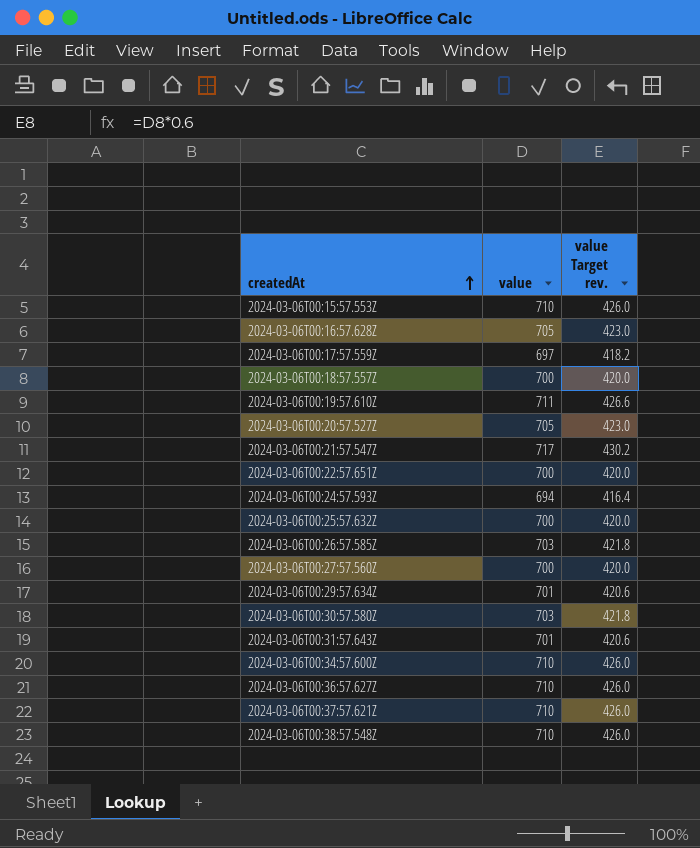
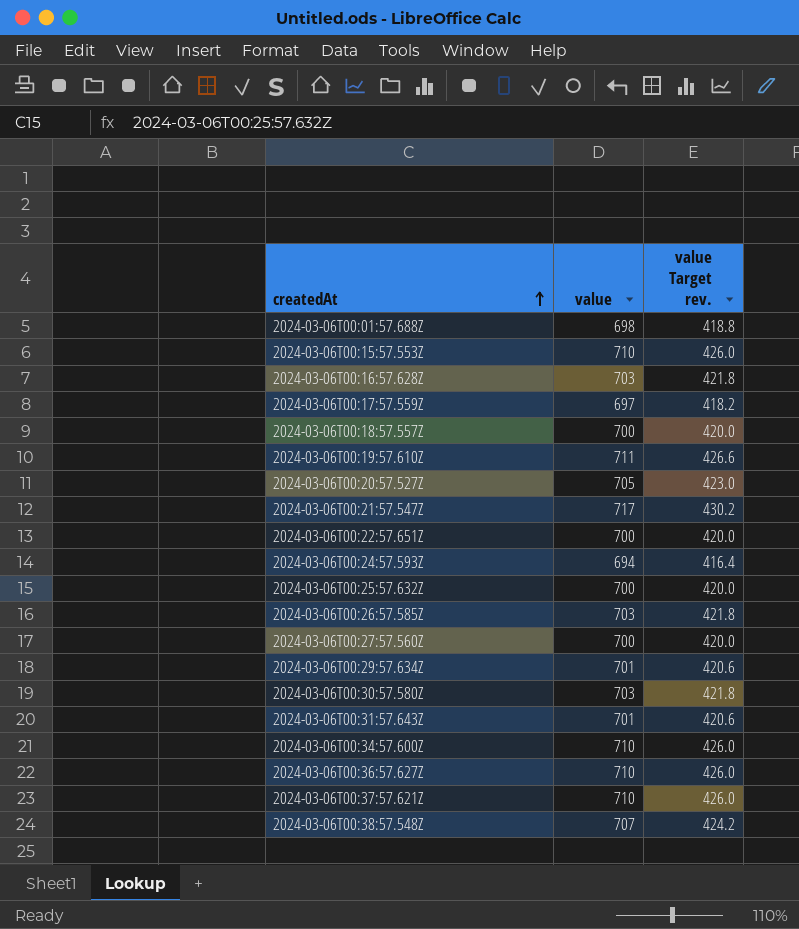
row 2024-03-06T00:01:57.688Z: none -> 698 | 418.8
2024-03-06T00:16:57.628Z | value: 705 -> 703
2024-03-06T00:16:57.628Z | value Target rev.: 423.0 -> 421.8
2024-03-06T00:38:57.548Z | value: 710 -> 707
2024-03-06T00:38:57.548Z | value Target rev.: 426.0 -> 424.2

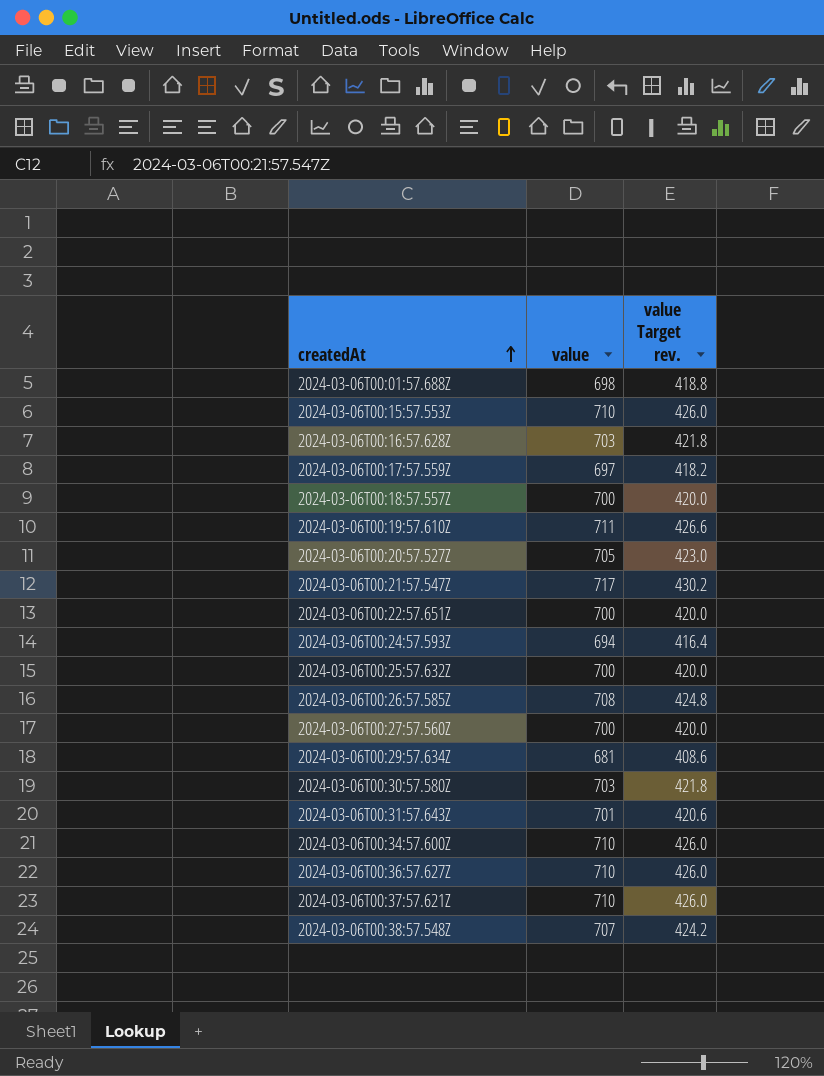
2024-03-06T00:26:57.585Z | value: 703 -> 708
2024-03-06T00:26:57.585Z | value Target rev.: 421.8 -> 424.8
2024-03-06T00:29:57.634Z | value: 701 -> 681
2024-03-06T00:29:57.634Z | value Target rev.: 420.6 -> 408.6

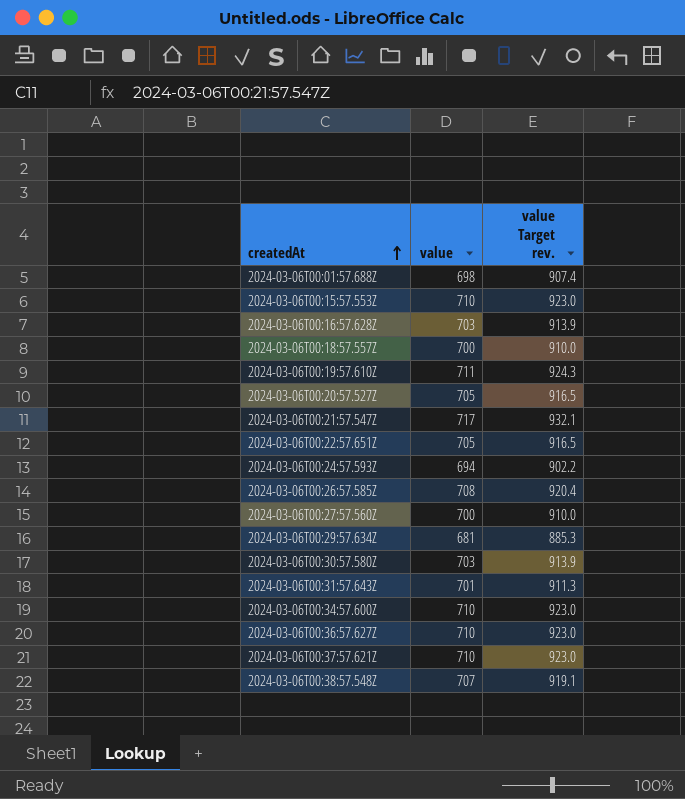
column value Target rev. | formula: [value] * 0.6 -> [value] * 1.3
row 2024-03-06T00:17:57.559Z: 697 | 418.2 -> none
row 2024-03-06T00:25:57.632Z: 700 | 420.0 -> none
2024-03-06T00:22:57.651Z | value: 700 -> 705

